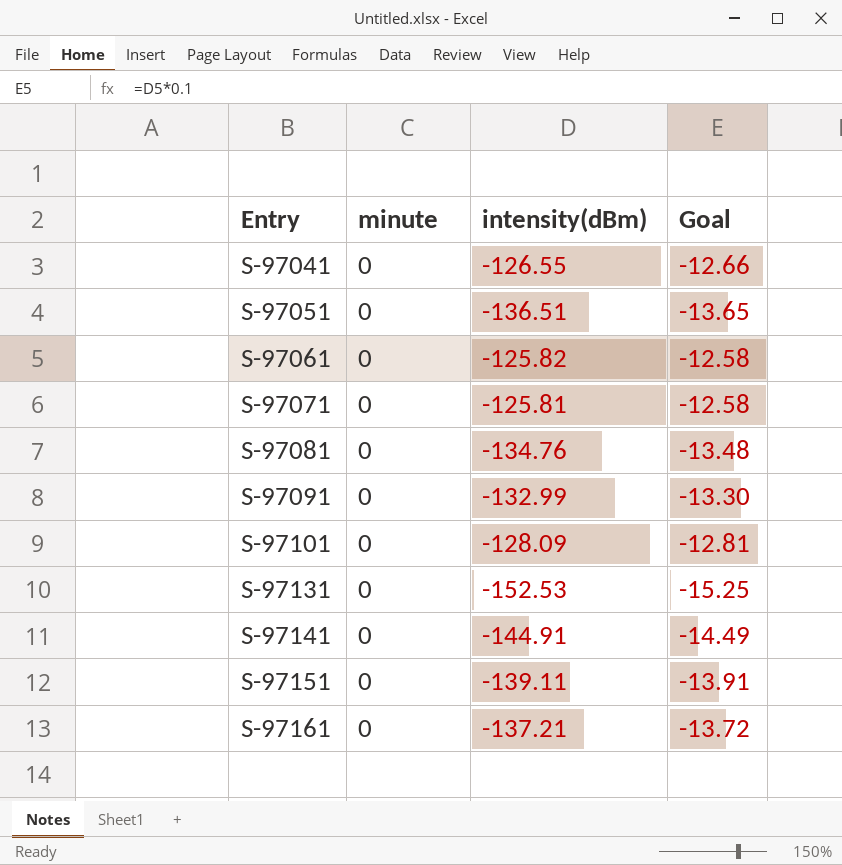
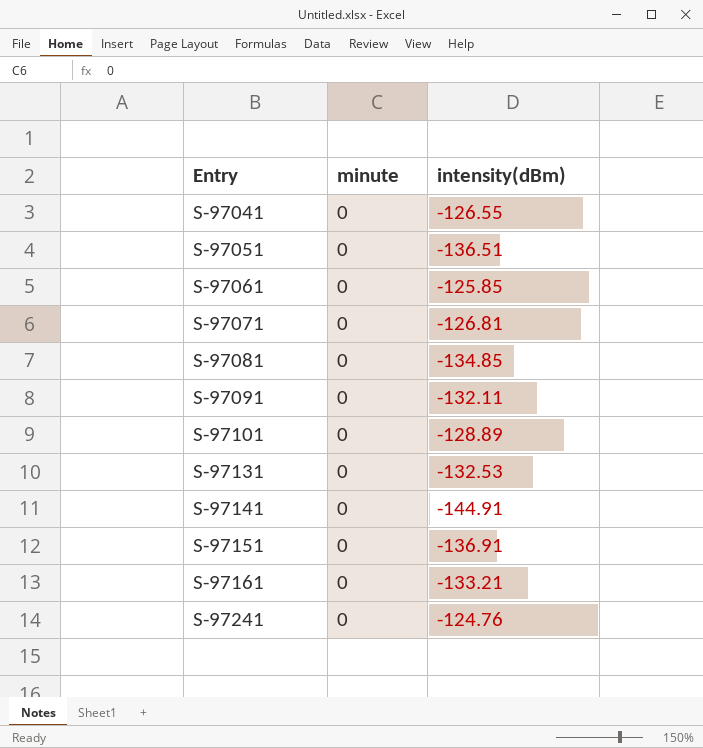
column Goal | formula: [intensity(dBm)] * 0.1 -> none
S-97061 | intensity(dBm): -125.82 -> -125.85
S-97071 | intensity(dBm): -125.81 -> -126.81
S-97081 | intensity(dBm): -134.76 -> -134.85
S-97091 | intensity(dBm): -132.99 -> -132.11
S-97101 | intensity(dBm): -128.09 -> -128.89
S-97131 | intensity(dBm): -152.53 -> -132.53
S-97151 | intensity(dBm): -139.11 -> -136.91
S-97161 | intensity(dBm): -137.21 -> -133.21
row S-97241: none -> 0 | -124.76

